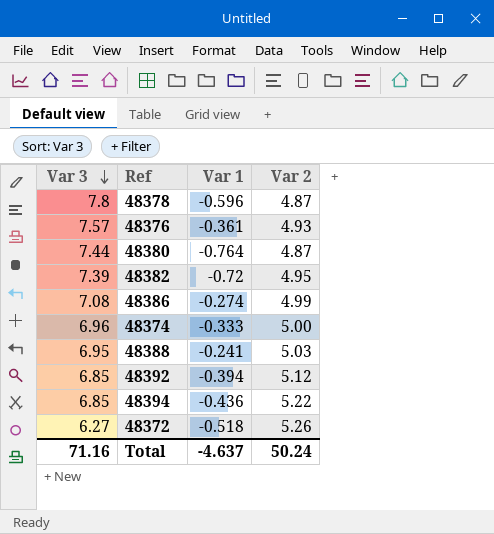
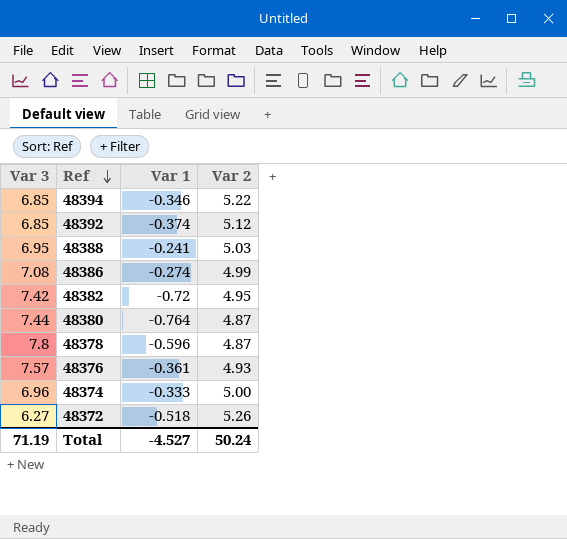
row order: Var 3 descending -> Ref descending
48394 | Var 1: -0.436 -> -0.346
48392 | Var 1: -0.394 -> -0.374
48382 | Var 3: 7.39 -> 7.42
Total | Var 3: 71.16 -> 71.19
Total | Var 1: -4.637 -> -4.527

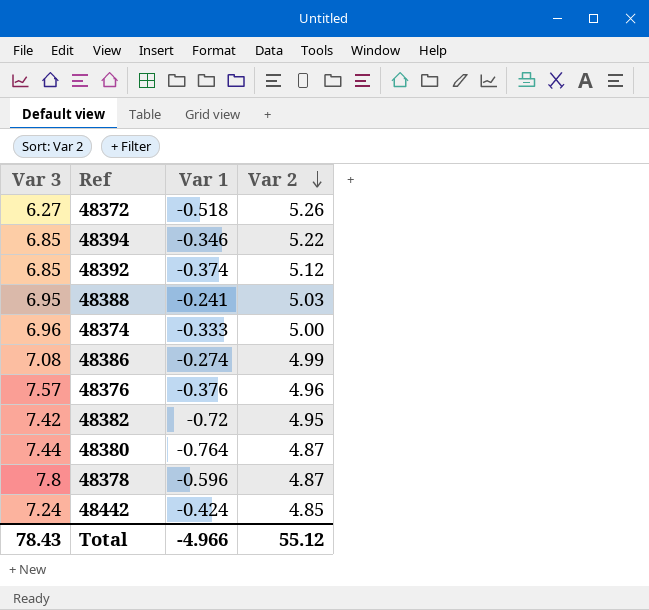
row order: Ref descending -> Var 2 descending
48376 | Var 1: -0.361 -> -0.376
48376 | Var 2: 4.93 -> 4.96
row 48442: none -> 7.24 | -0.424 | 4.85
Total | Var 3: 71.19 -> 78.43
Total | Var 1: -4.527 -> -4.966
Total | Var 2: 50.24 -> 55.12

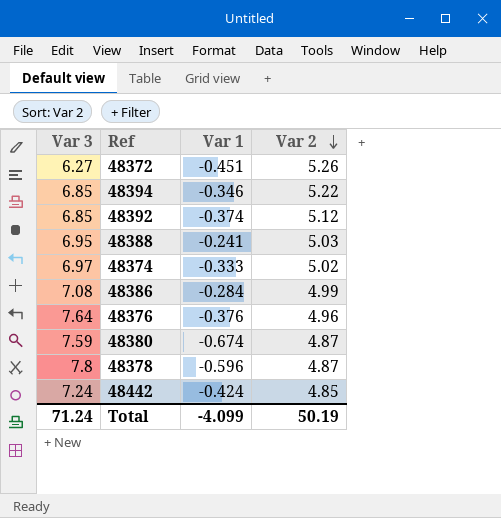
row 48382: 7.42 | -0.72 | 4.95 -> none
48372 | Var 1: -0.518 -> -0.451
48374 | Var 3: 6.96 -> 6.97
48374 | Var 2: 5.00 -> 5.02
48386 | Var 1: -0.274 -> -0.284
48376 | Var 3: 7.57 -> 7.64
48380 | Var 3: 7.44 -> 7.59
48380 | Var 1: -0.764 -> -0.674
Total | Var 3: 78.43 -> 71.24
Total | Var 1: -4.966 -> -4.099
Total | Var 2: 55.12 -> 50.19

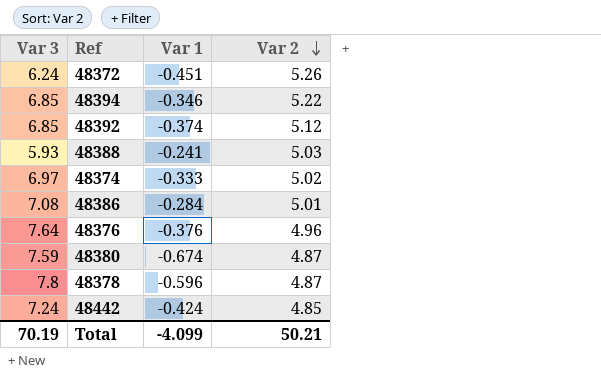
48372 | Var 3: 6.27 -> 6.24
48388 | Var 3: 6.95 -> 5.93
48386 | Var 2: 4.99 -> 5.01
Total | Var 3: 71.24 -> 70.19
Total | Var 2: 50.19 -> 50.21

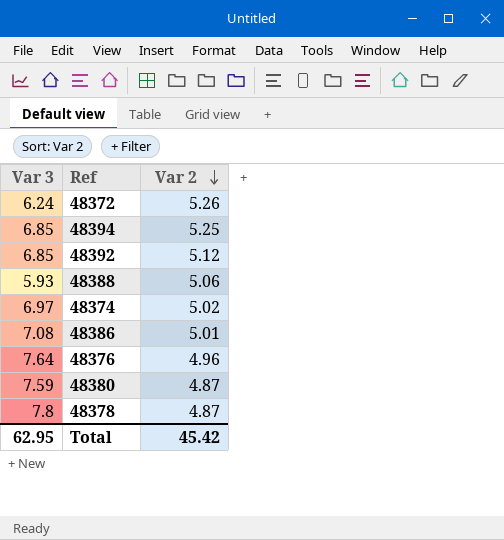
column Var 1 | position: 3 -> none
row 48442: 7.24 | -0.424 | 4.85 -> none
48394 | Var 2: 5.22 -> 5.25
48388 | Var 2: 5.03 -> 5.06
Total | Var 3: 70.19 -> 62.95
Total | Var 2: 50.21 -> 45.42

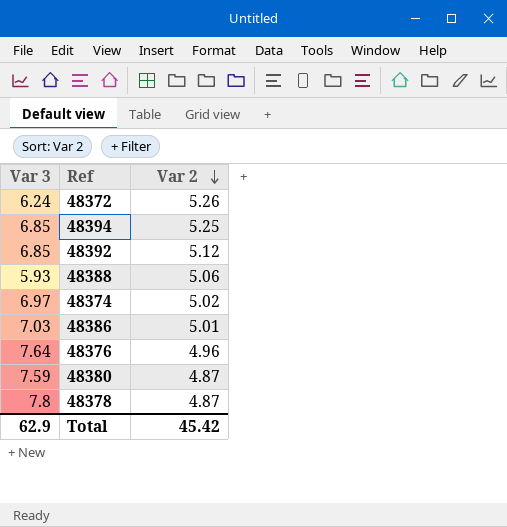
48386 | Var 3: 7.08 -> 7.03
Total | Var 3: 62.95 -> 62.9

